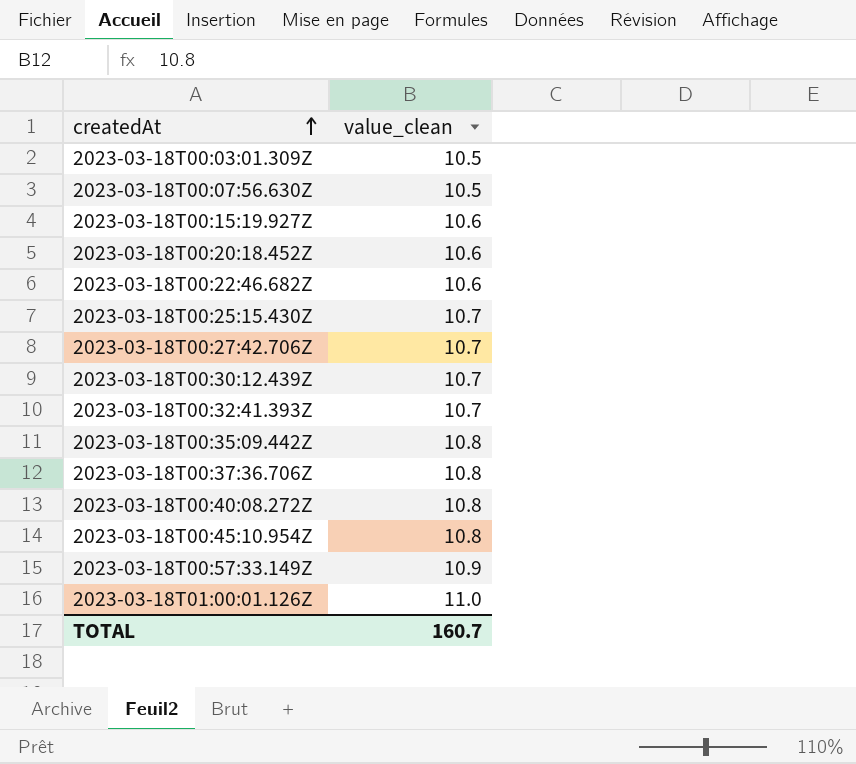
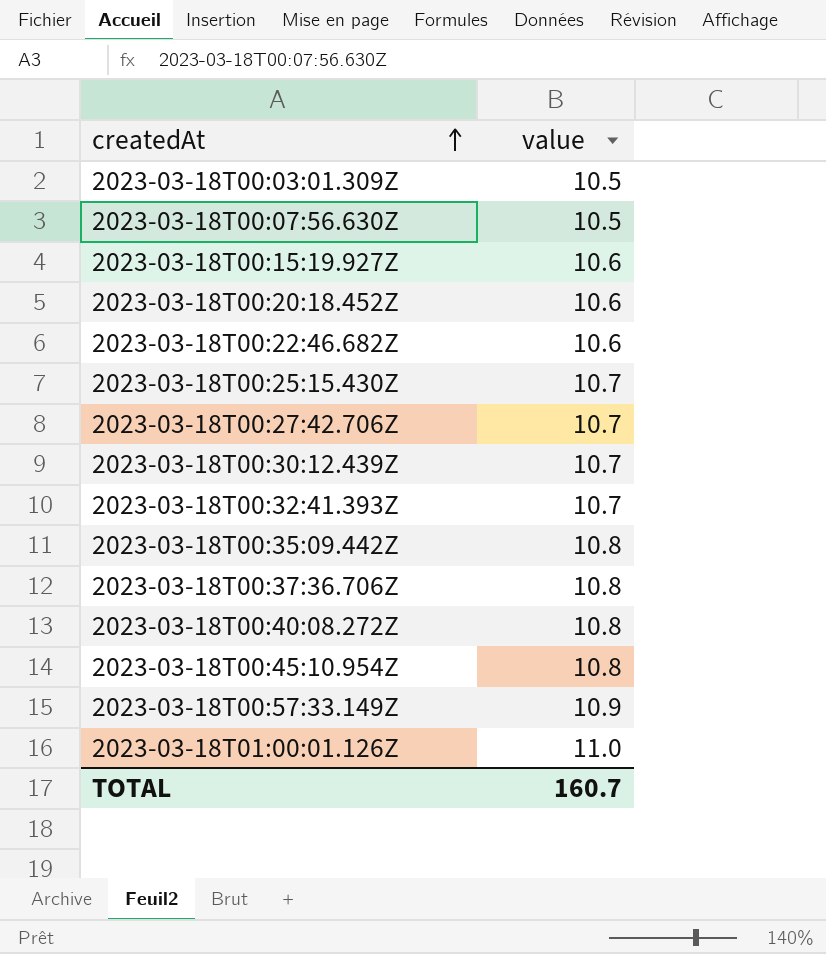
column name: value_clean -> value

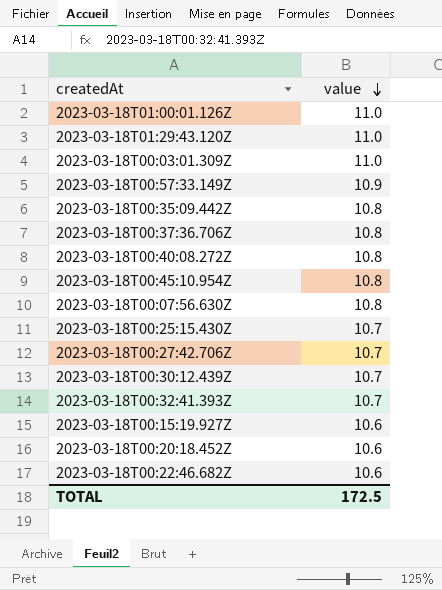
row order: createdAt ascending -> value descending
row 2023-03-18T01:29:43.120Z: none -> 11.0
2023-03-18T00:03:01.309Z | value: 10.5 -> 11.0
2023-03-18T00:07:56.630Z | value: 10.5 -> 10.8
TOTAL | value: 160.7 -> 172.5

